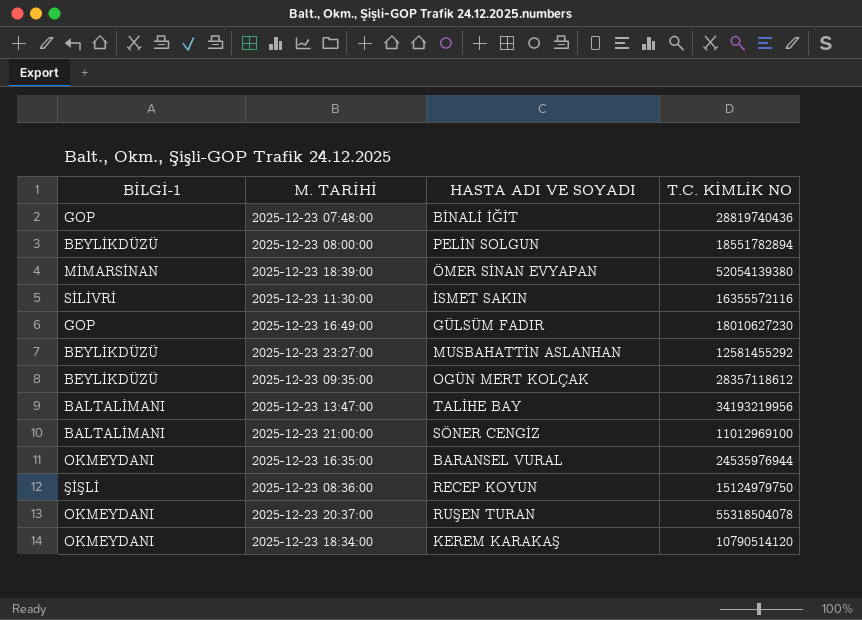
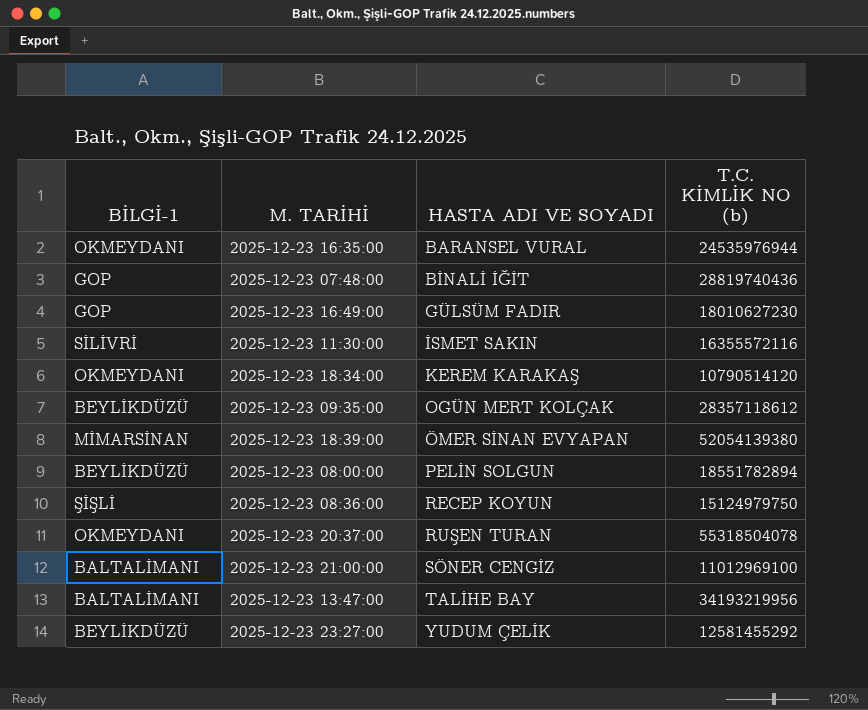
row order: none -> HASTA ADI VE SOYADI ascending
column name: T.C. KİMLİK NO -> T.C. KİMLİK NO (b)
2025-12-23 23:27:00 | HASTA ADI VE SOYADI: MUSBAHATTİN ASLANHAN -> YUDUM ÇELİK

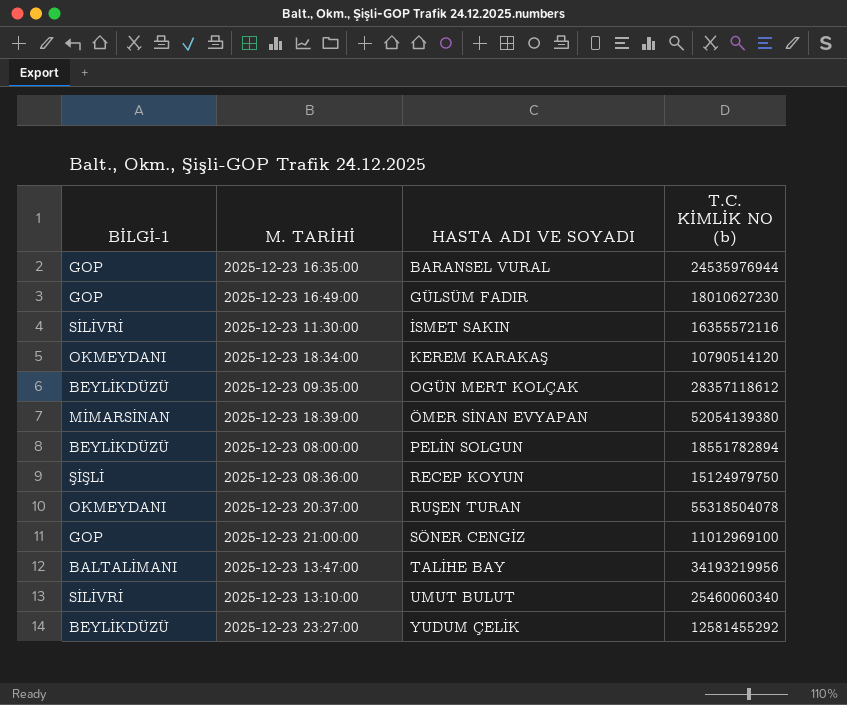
row 2025-12-23 07:48:00: GOP | BİNALİ İĞİT | 28819740436 -> none
2025-12-23 16:35:00 | BİLGİ-1: OKMEYDANI -> GOP
2025-12-23 21:00:00 | BİLGİ-1: BALTALİMANI -> GOP
row 2025-12-23 13:10:00: none -> SİLİVRİ | UMUT BULUT | 25460060340

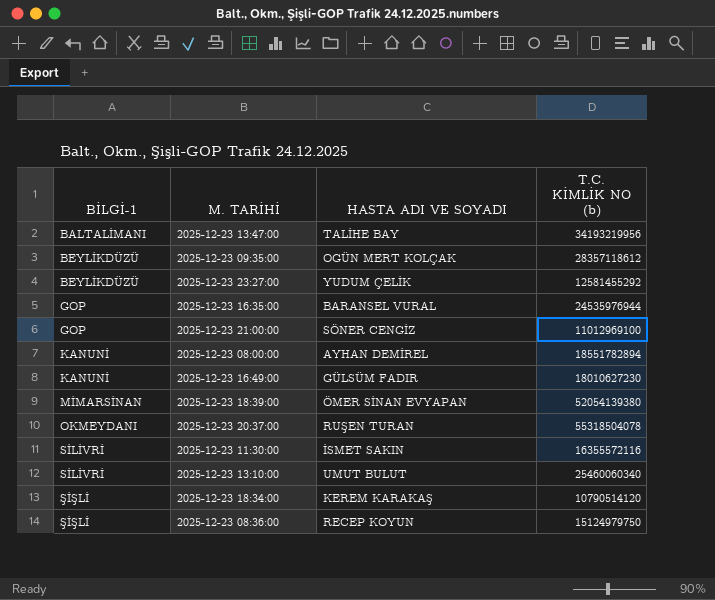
row order: HASTA ADI VE SOYADI ascending -> BİLGİ-1 ascending
2025-12-23 08:00:00 | BİLGİ-1: BEYLİKDÜZÜ -> KANUNİ
2025-12-23 08:00:00 | HASTA ADI VE SOYADI: PELİN SOLGUN -> AYHAN DEMİREL
2025-12-23 16:49:00 | BİLGİ-1: GOP -> KANUNİ
2025-12-23 18:34:00 | BİLGİ-1: OKMEYDANI -> ŞİŞLİ

